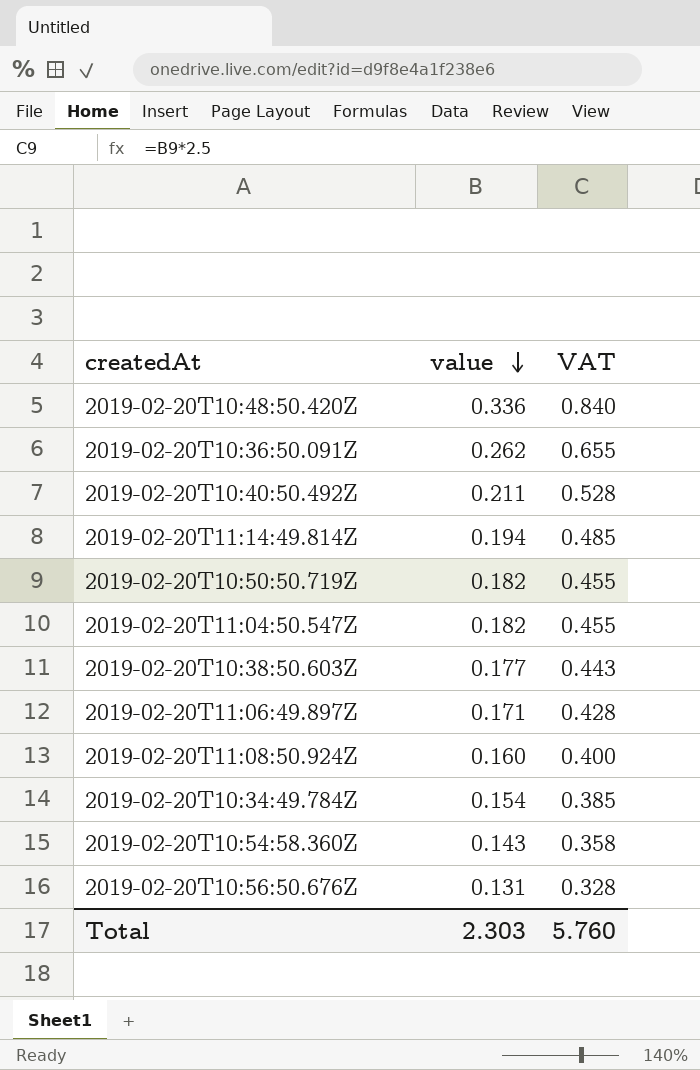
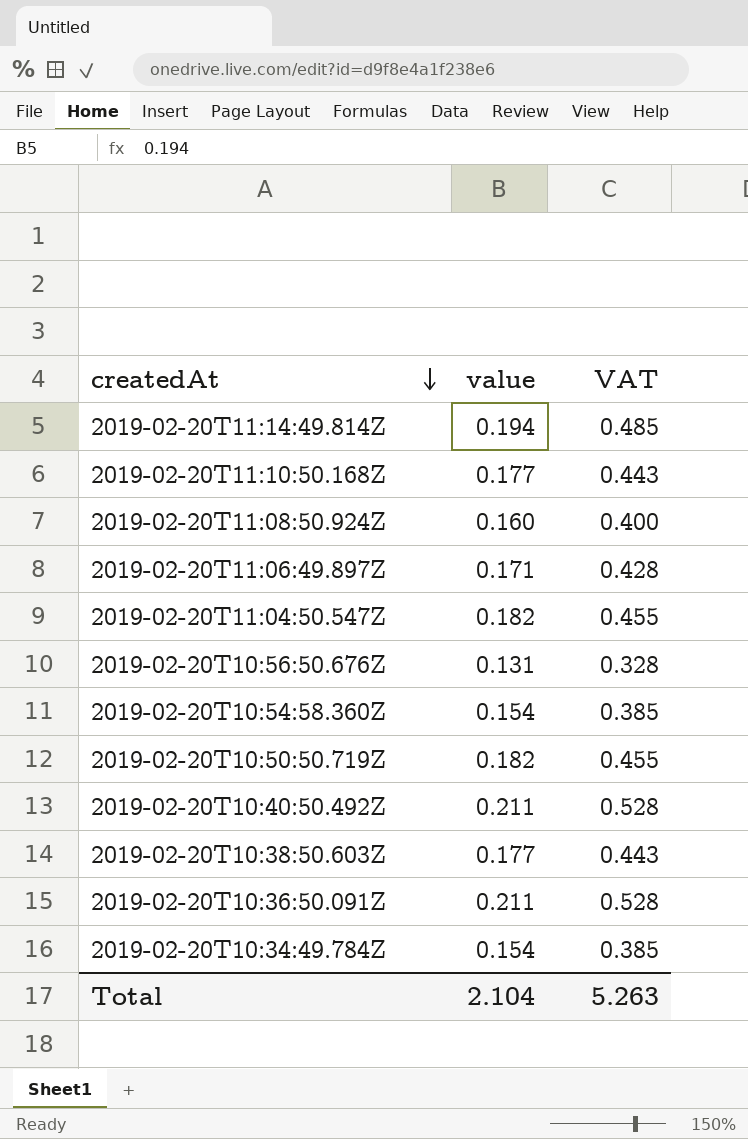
row order: value descending -> createdAt descending
row 2019-02-20T10:48:50.420Z: 0.336 | 0.840 -> none
row 2019-02-20T11:10:50.168Z: none -> 0.177 | 0.443
2019-02-20T10:54:58.360Z | value: 0.143 -> 0.154
2019-02-20T10:54:58.360Z | VAT: 0.358 -> 0.385
2019-02-20T10:36:50.091Z | value: 0.262 -> 0.211
2019-02-20T10:36:50.091Z | VAT: 0.655 -> 0.528
Total | value: 2.303 -> 2.104
Total | VAT: 5.760 -> 5.263

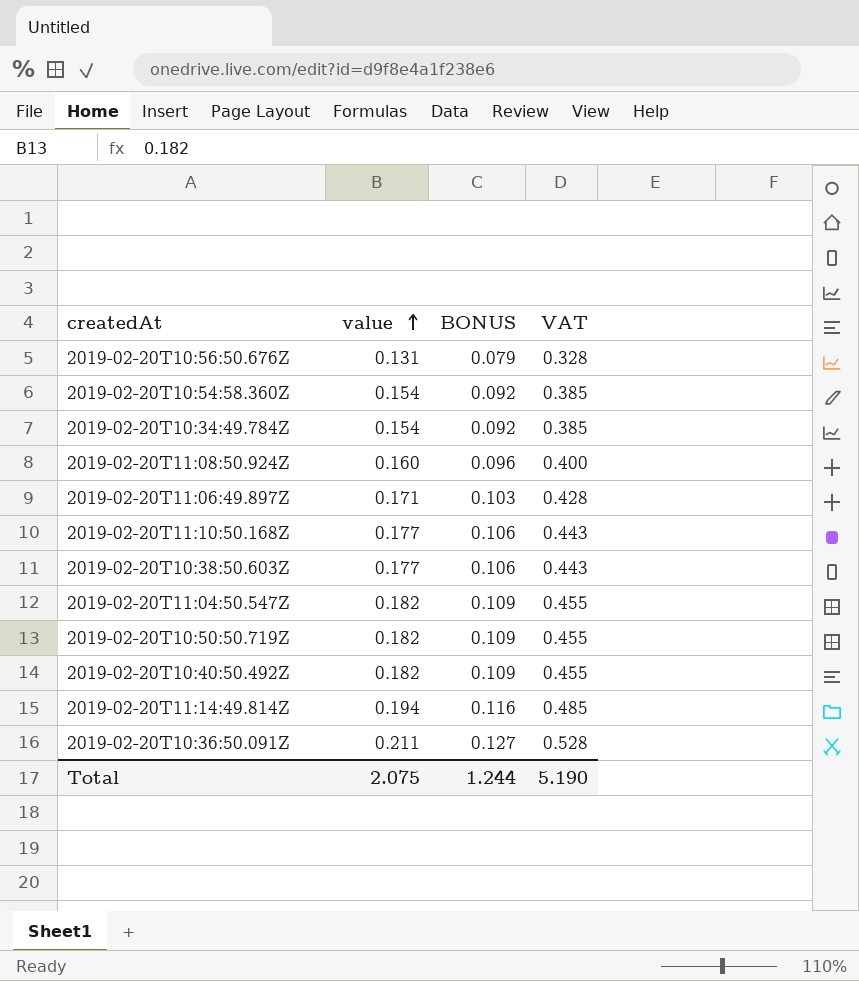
row order: createdAt descending -> value ascending
column BONUS | formula: none -> [value] * 0.6
2019-02-20T10:40:50.492Z | value: 0.211 -> 0.182
2019-02-20T10:40:50.492Z | VAT: 0.528 -> 0.455
Total | value: 2.104 -> 2.075
Total | VAT: 5.263 -> 5.190

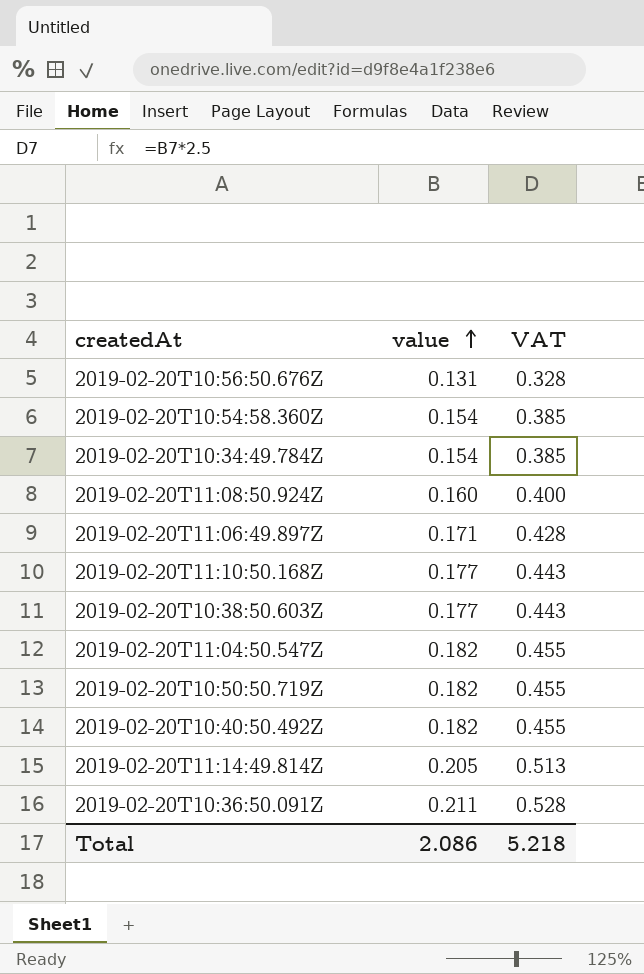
column BONUS | formula: [value] * 0.6 -> none
2019-02-20T11:14:49.814Z | value: 0.194 -> 0.205
2019-02-20T11:14:49.814Z | VAT: 0.485 -> 0.513
Total | value: 2.075 -> 2.086
Total | VAT: 5.190 -> 5.218

